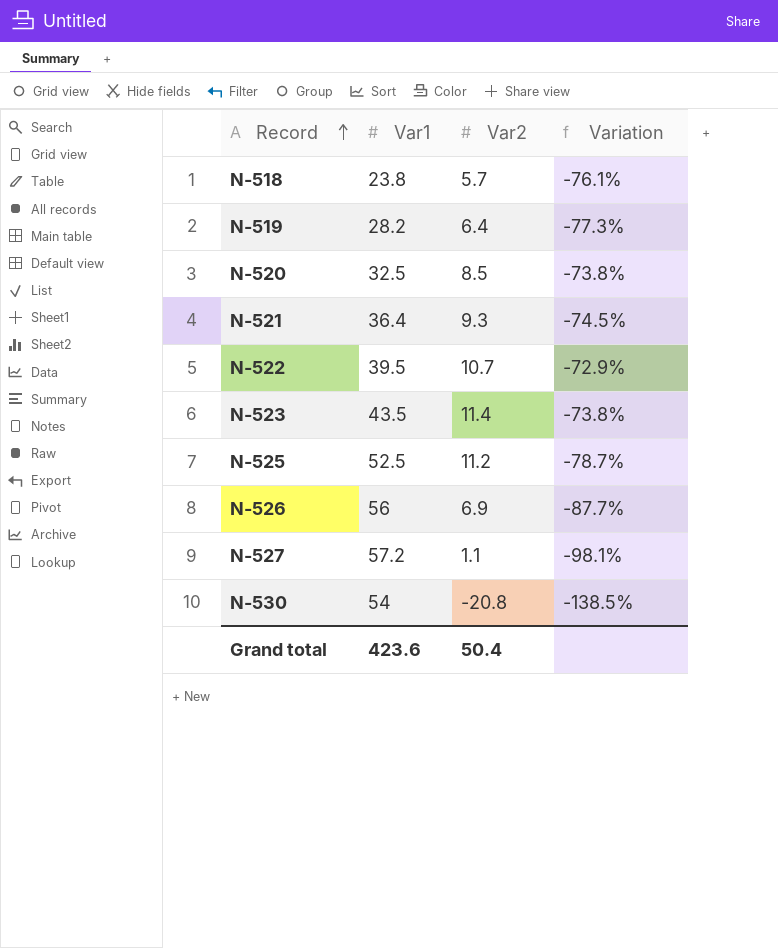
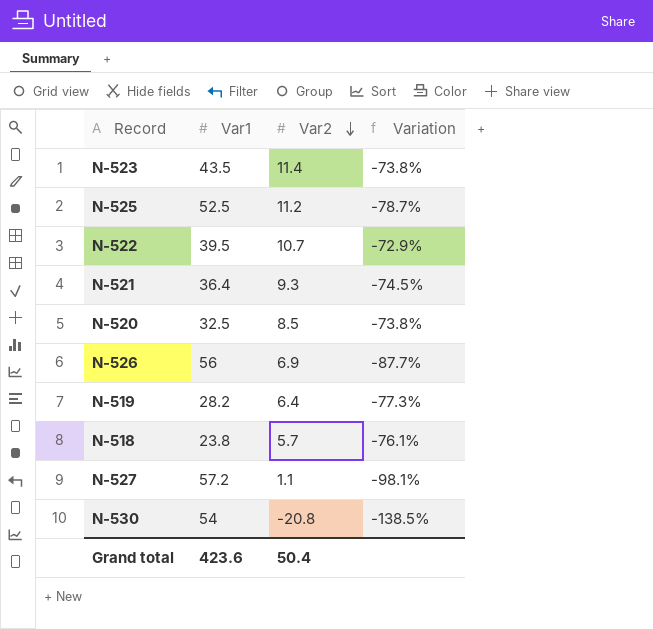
row order: Record ascending -> Var2 descending

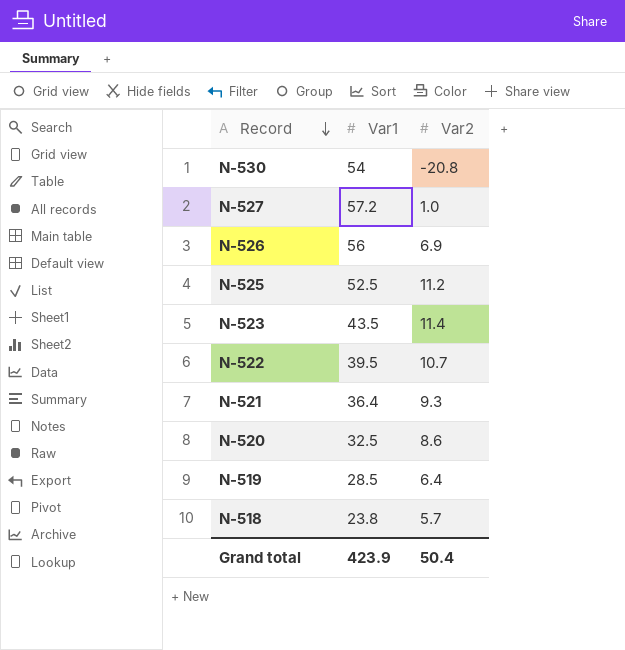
row order: Var2 descending -> Record descending
column Variation | formula: ([Var2] - [Var1]) / [Var1] -> none
N-527 | Var2: 1.1 -> 1.0
N-520 | Var2: 8.5 -> 8.6
N-519 | Var1: 28.2 -> 28.5
Grand total | Var1: 423.6 -> 423.9

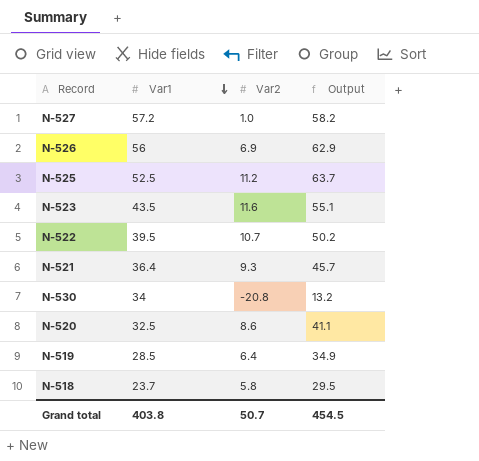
row order: Record descending -> Var1 descending
column Output | formula: none -> [Var1] + [Var2]
N-523 | Var2: 11.4 -> 11.6
N-530 | Var1: 54 -> 34
N-518 | Var1: 23.8 -> 23.7
N-518 | Var2: 5.7 -> 5.8
Grand total | Var1: 423.9 -> 403.8
Grand total | Var2: 50.4 -> 50.7

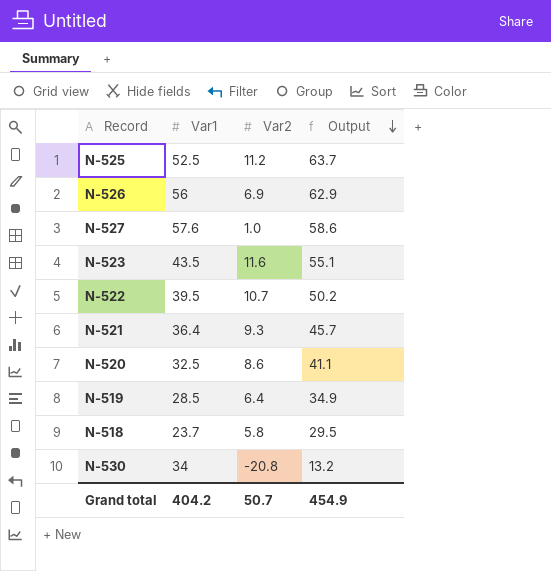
row order: Var1 descending -> Output descending
N-527 | Var1: 57.2 -> 57.6
N-527 | Output: 58.2 -> 58.6
Grand total | Var1: 403.8 -> 404.2
Grand total | Output: 454.5 -> 454.9

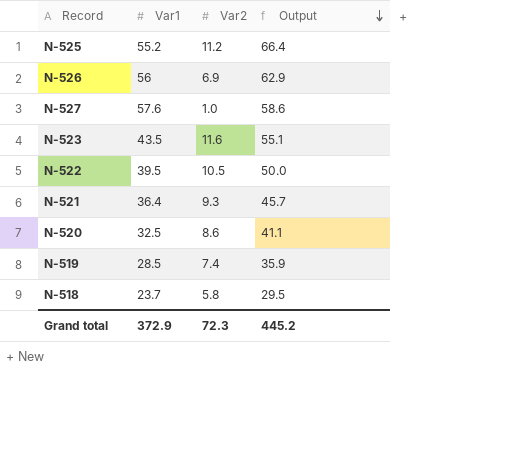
row N-530: 34 | -20.8 | 13.2 -> none
N-525 | Var1: 52.5 -> 55.2
N-525 | Output: 63.7 -> 66.4
N-522 | Var2: 10.7 -> 10.5
N-522 | Output: 50.2 -> 50.0
N-519 | Var2: 6.4 -> 7.4
N-519 | Output: 34.9 -> 35.9
Grand total | Var1: 404.2 -> 372.9
Grand total | Var2: 50.7 -> 72.3
Grand total | Output: 454.9 -> 445.2

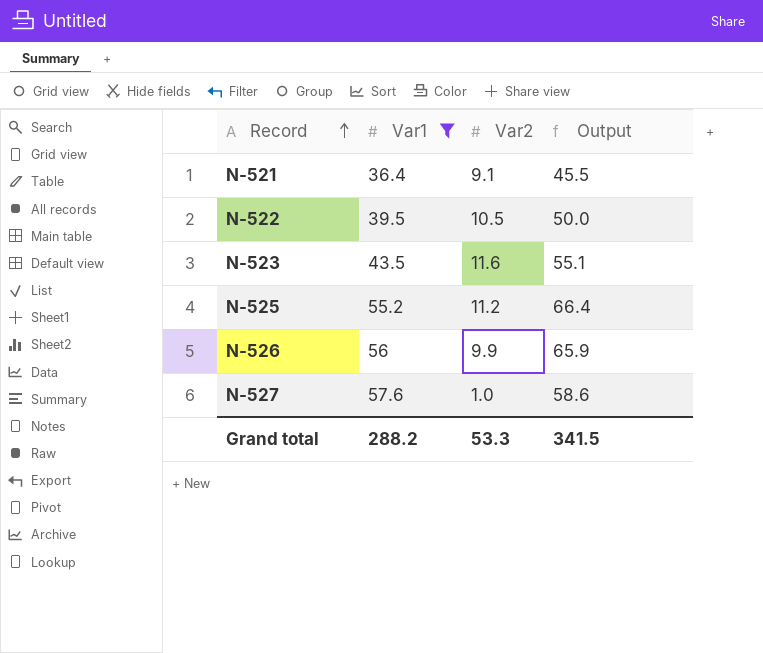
filter: none -> Var1 >= 36.4
row order: Output descending -> Record ascending
N-521 | Var2: 9.3 -> 9.1
N-521 | Output: 45.7 -> 45.5
N-526 | Var2: 6.9 -> 9.9
N-526 | Output: 62.9 -> 65.9
Grand total | Var1: 372.9 -> 288.2
Grand total | Var2: 72.3 -> 53.3
Grand total | Output: 445.2 -> 341.5

